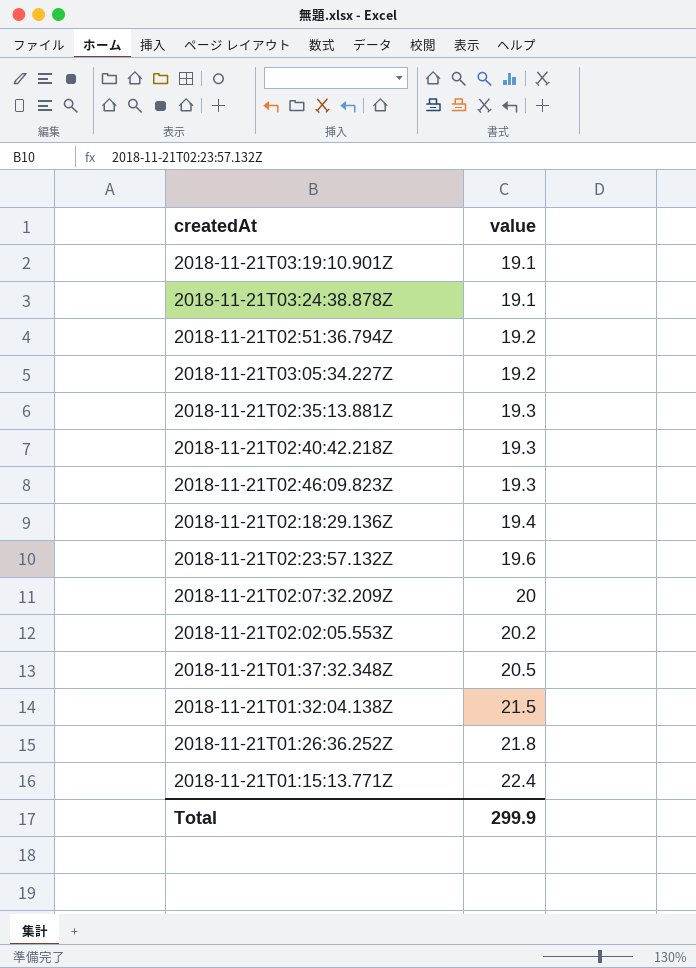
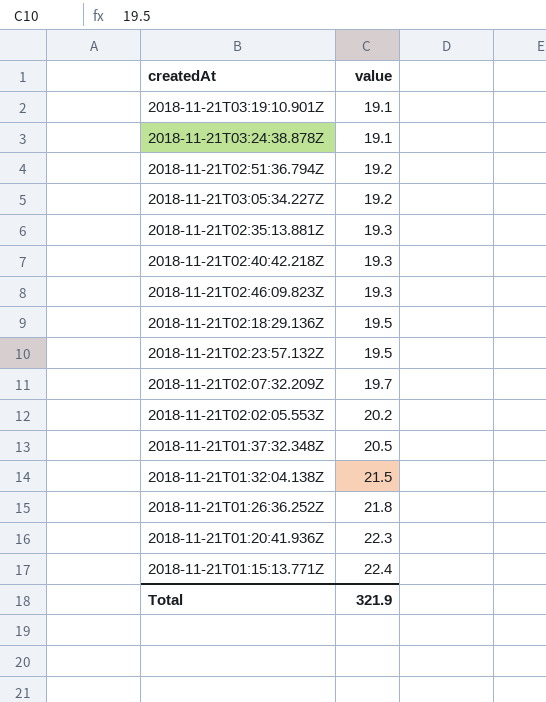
2018-11-21T02:18:29.136Z | value: 19.4 -> 19.5
2018-11-21T02:23:57.132Z | value: 19.6 -> 19.5
2018-11-21T02:07:32.209Z | value: 20 -> 19.7
row 2018-11-21T01:20:41.936Z: none -> 22.3
Total | value: 299.9 -> 321.9

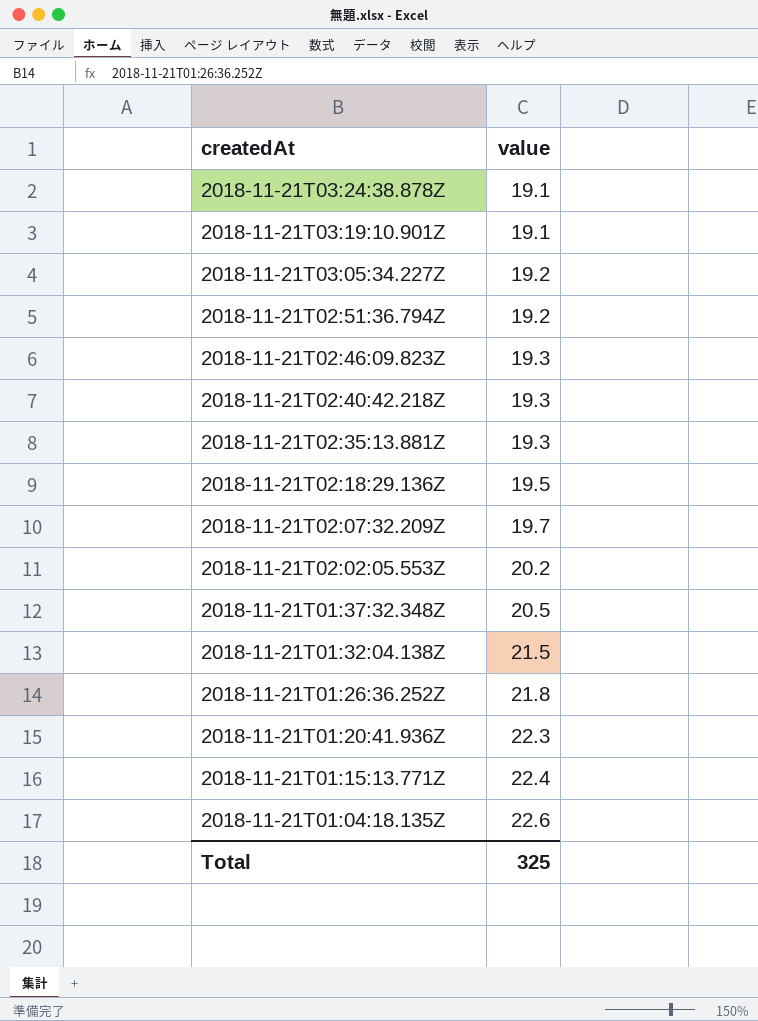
row order: value ascending -> createdAt descending
row 2018-11-21T02:23:57.132Z: 19.5 -> none
row 2018-11-21T01:04:18.135Z: none -> 22.6
Total | value: 321.9 -> 325

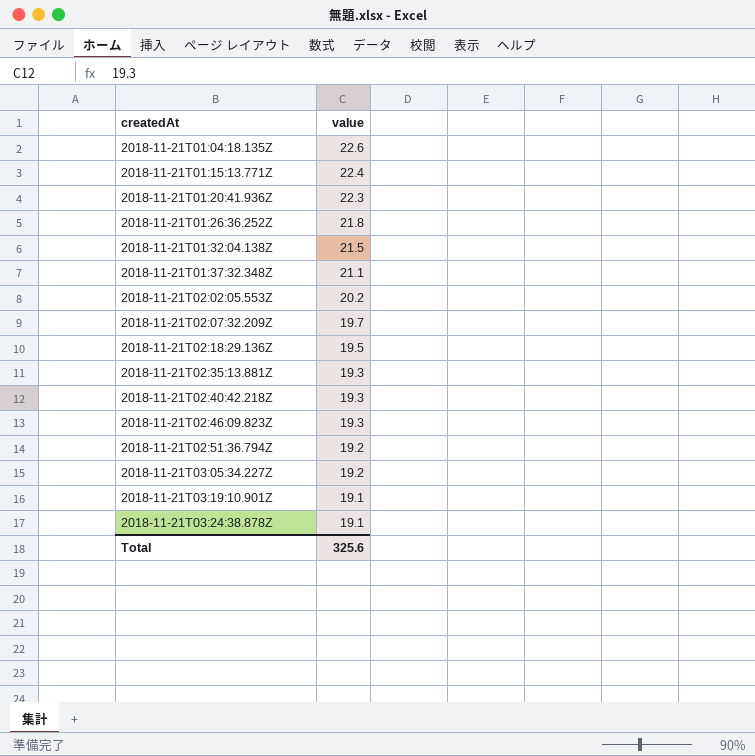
row order: createdAt descending -> createdAt ascending
2018-11-21T01:37:32.348Z | value: 20.5 -> 21.1
Total | value: 325 -> 325.6

